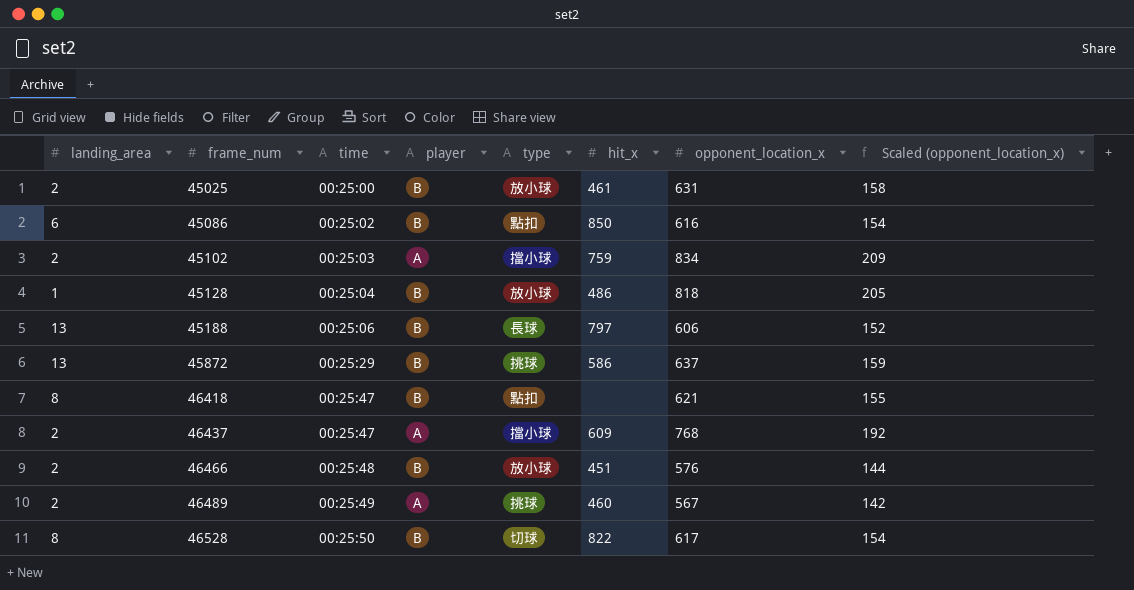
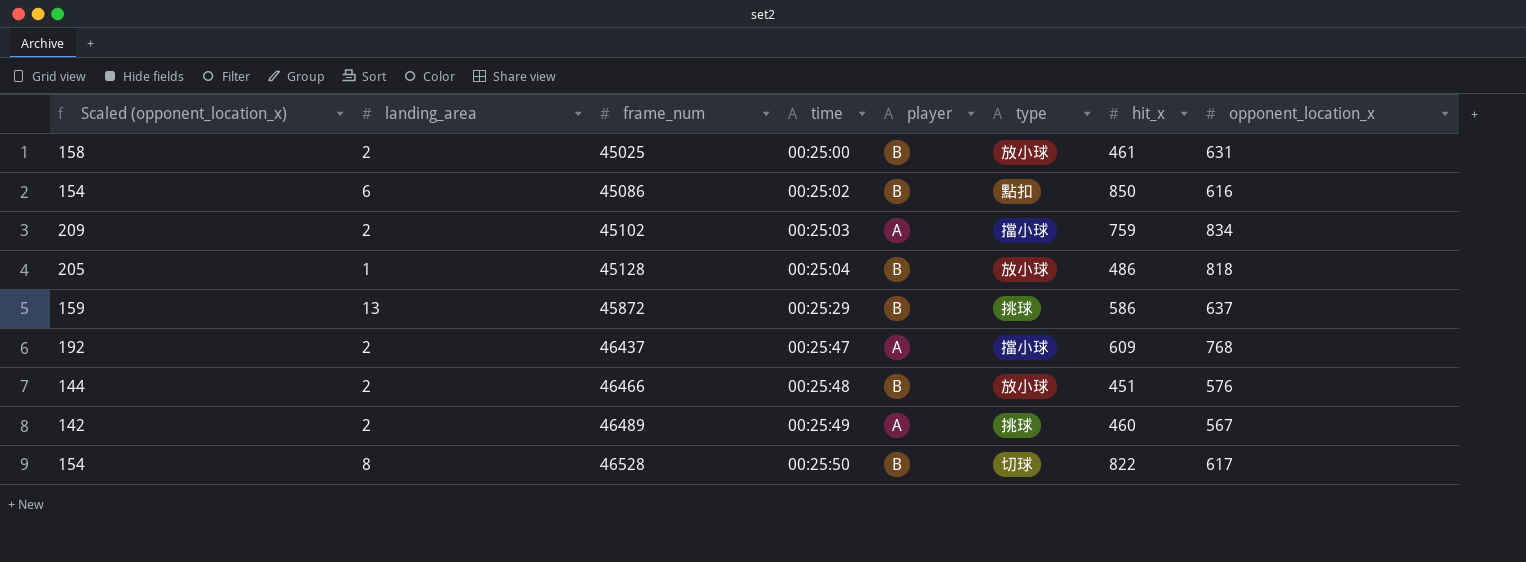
column Scaled (opponent_location_x) | position: 8 -> 1
row 45188: 13 | 00:25:06 | B | 長球 | 797 | 606 | 152 -> none
row 46418: 8 | 00:25:47 | B | 點扣 | none | 621 | 155 -> none

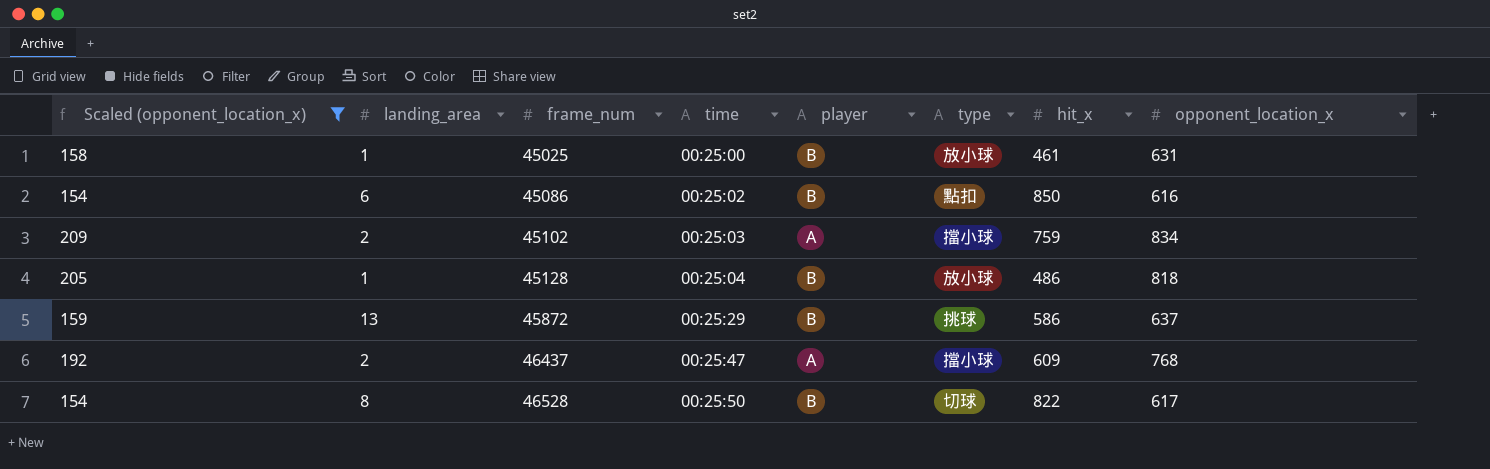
filter: none -> Scaled (opponent_location_x) >= 154
45025 | landing_area: 2 -> 1

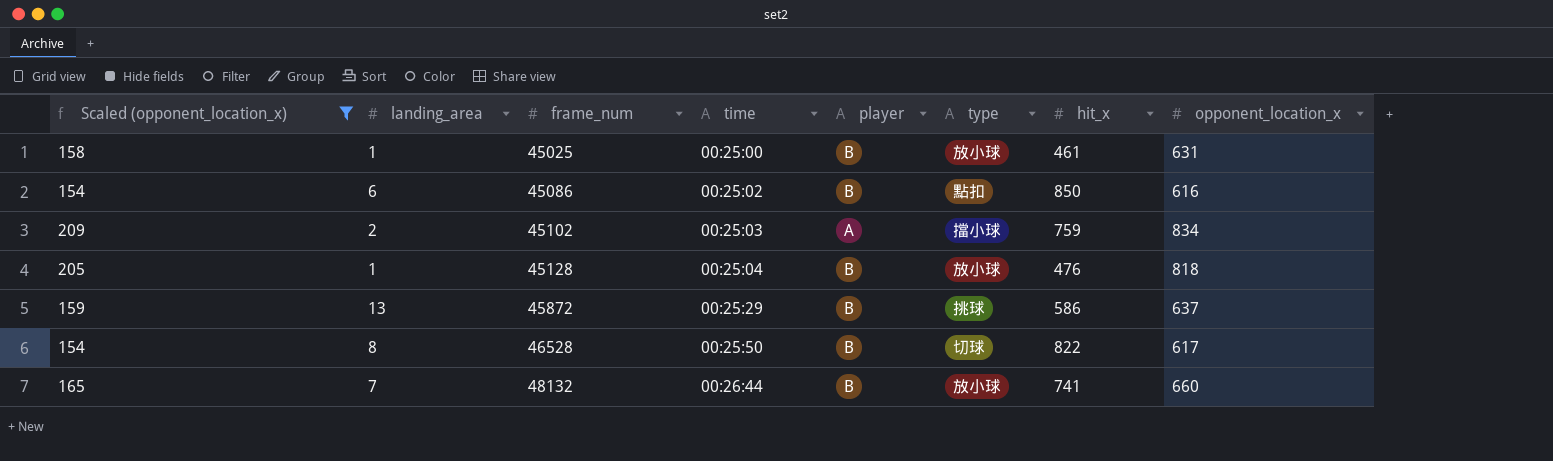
row 46437: 192 | 2 | 00:25:47 | A | 擋小球 | 609 | 768 -> none
45128 | hit_x: 486 -> 476
row 48132: none -> 165 | 7 | 00:26:44 | B | 放小球 | 741 | 660

